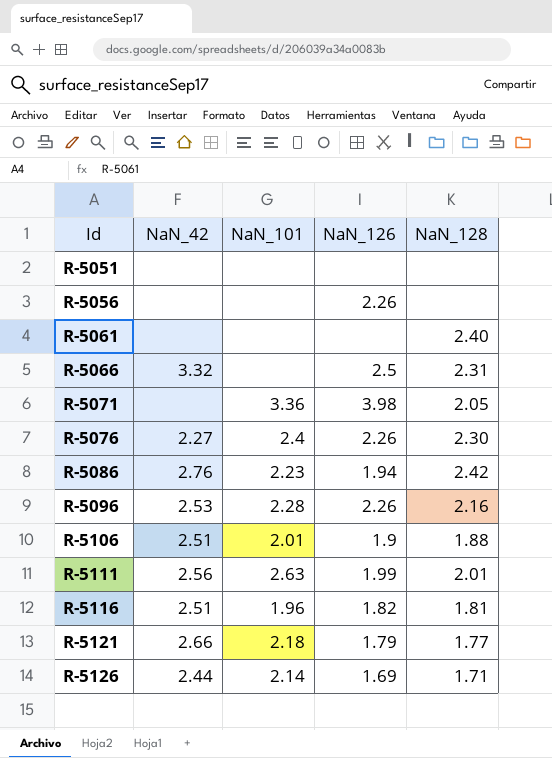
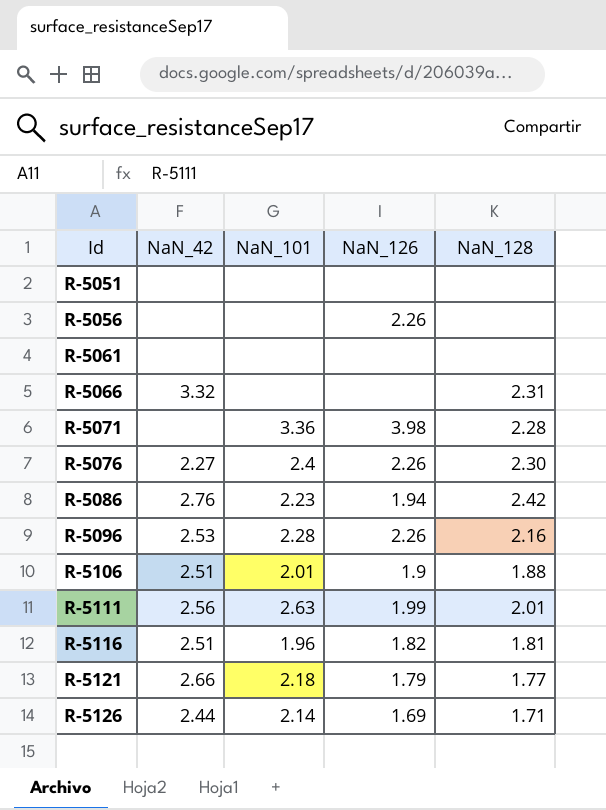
R-5061 | NaN_128: 2.40 -> none
R-5066 | NaN_126: 2.5 -> none
R-5071 | NaN_128: 2.05 -> 2.28

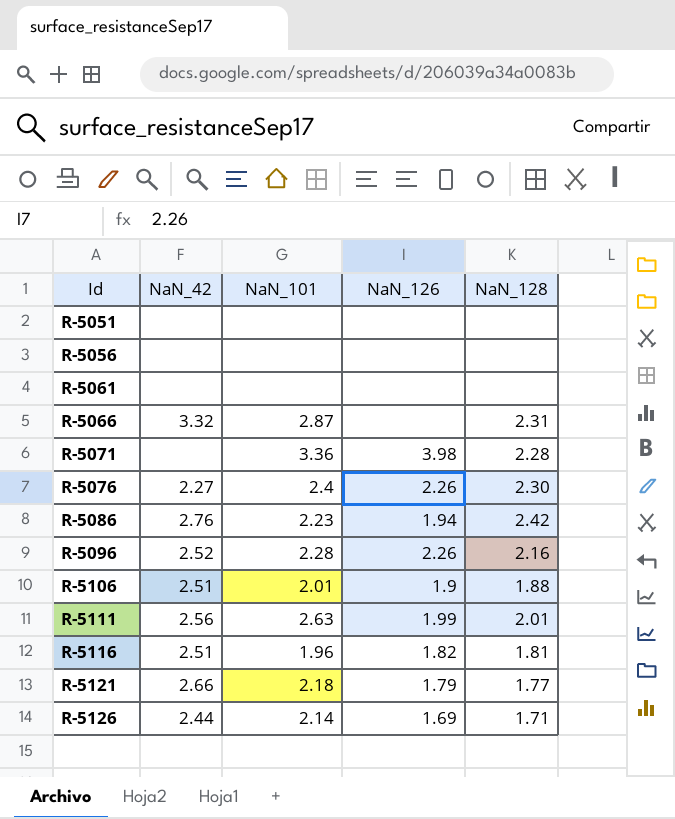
R-5056 | NaN_126: 2.26 -> none
R-5066 | NaN_101: none -> 2.87
R-5096 | NaN_42: 2.53 -> 2.52

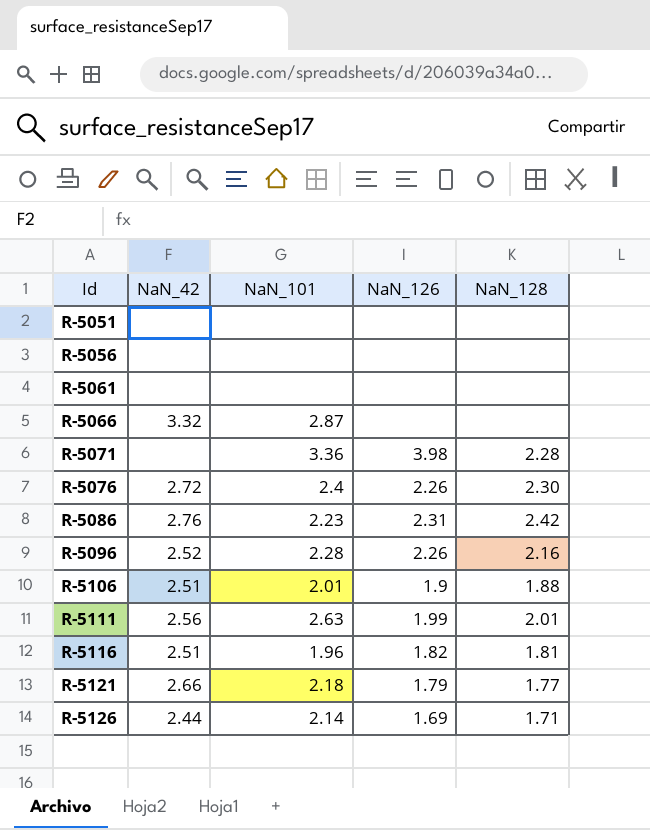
R-5066 | NaN_128: 2.31 -> none
R-5076 | NaN_42: 2.27 -> 2.72
R-5086 | NaN_126: 1.94 -> 2.31

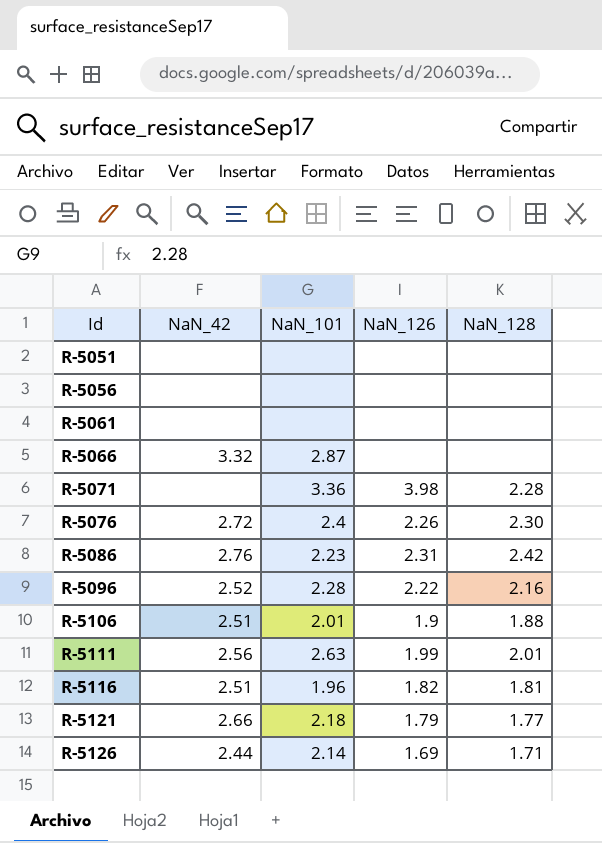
R-5096 | NaN_126: 2.26 -> 2.22

